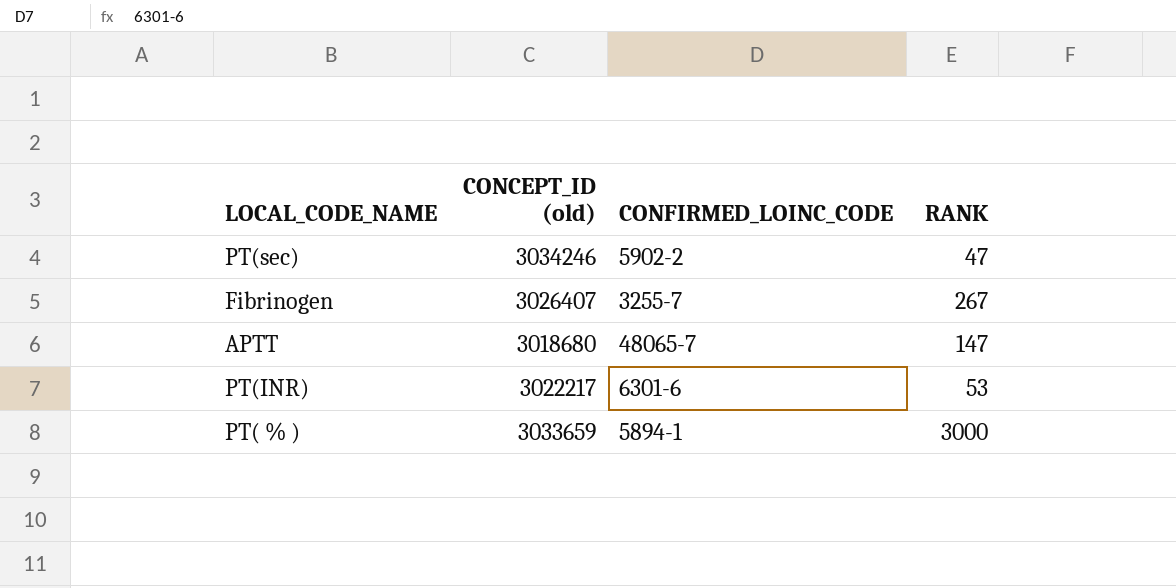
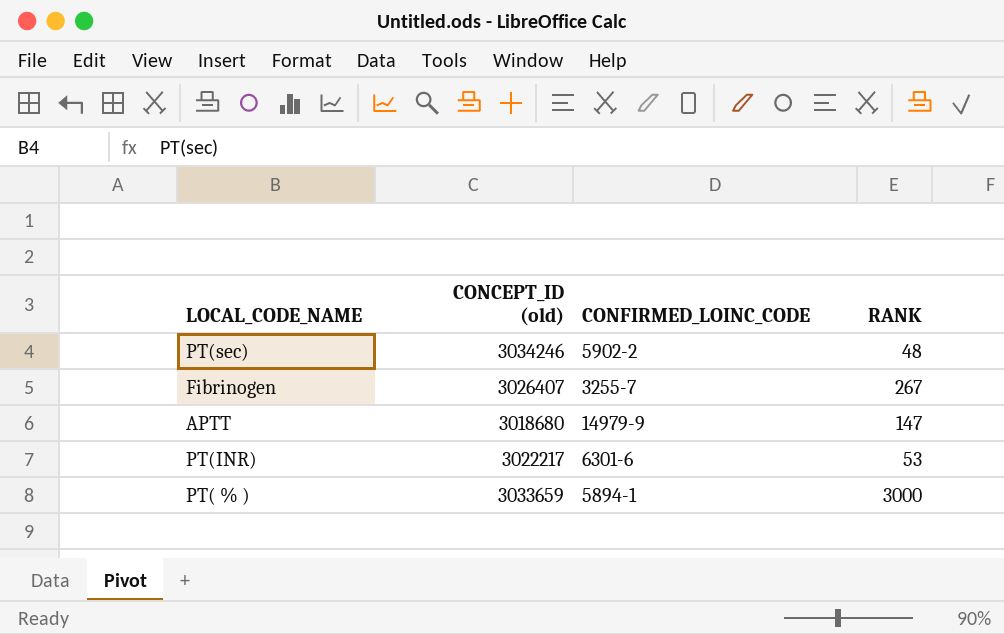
PT(sec) | RANK: 47 -> 48
APTT | CONFIRMED_LOINC_CODE: 48065-7 -> 14979-9

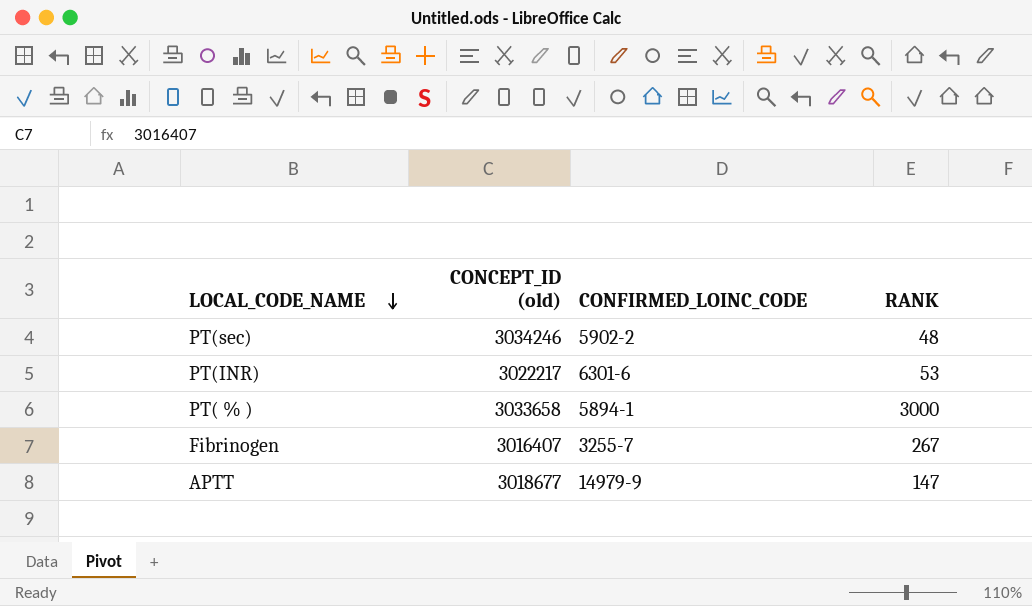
row order: none -> LOCAL_CODE_NAME descending
PT( % ) | CONCEPT_ID (old): 3033659 -> 3033658
Fibrinogen | CONCEPT_ID (old): 3026407 -> 3016407
APTT | CONCEPT_ID (old): 3018680 -> 3018677

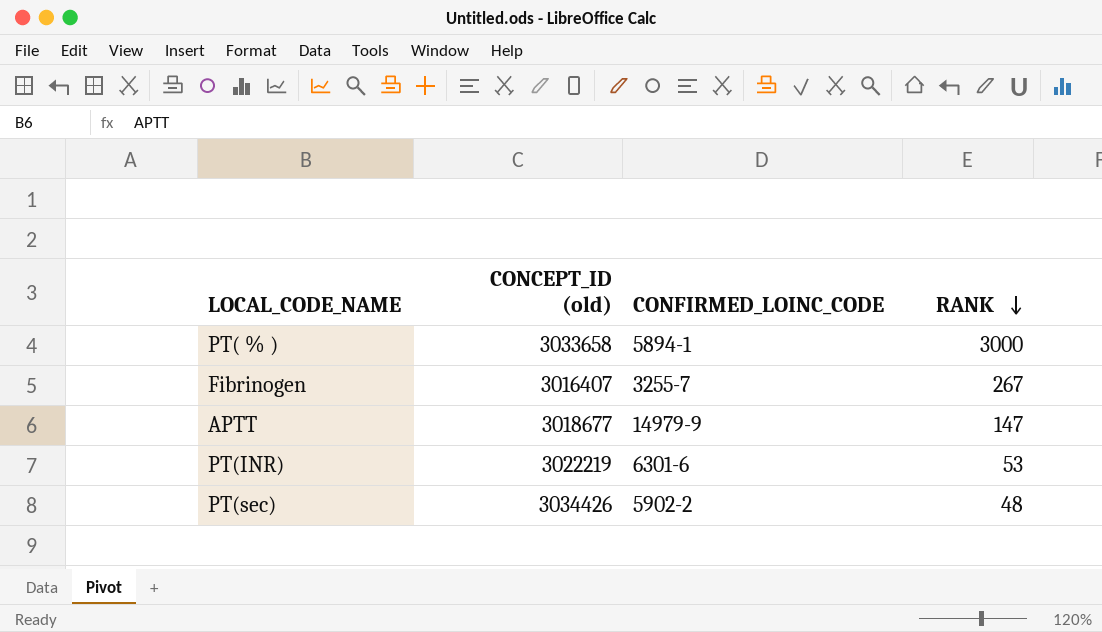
row order: LOCAL_CODE_NAME descending -> RANK descending
PT(INR) | CONCEPT_ID (old): 3022217 -> 3022219
PT(sec) | CONCEPT_ID (old): 3034246 -> 3034426

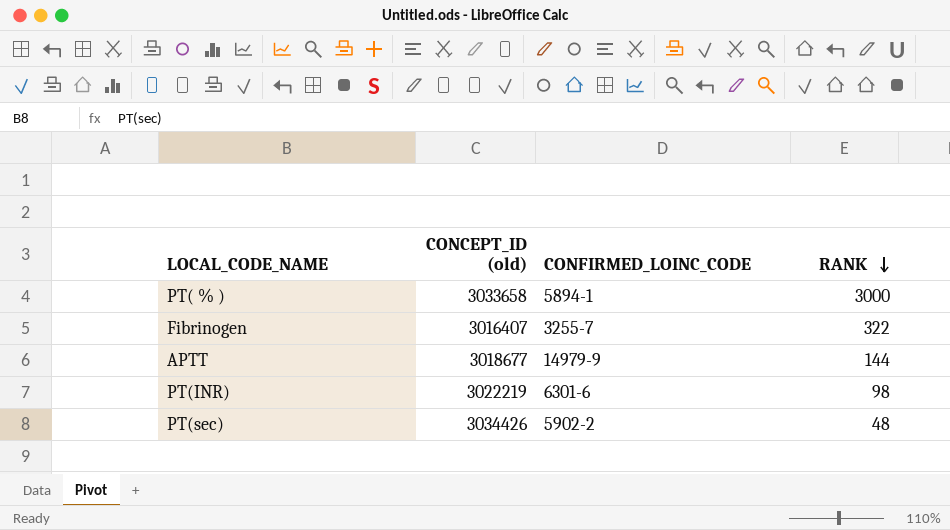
Fibrinogen | RANK: 267 -> 322
APTT | RANK: 147 -> 144
PT(INR) | RANK: 53 -> 98

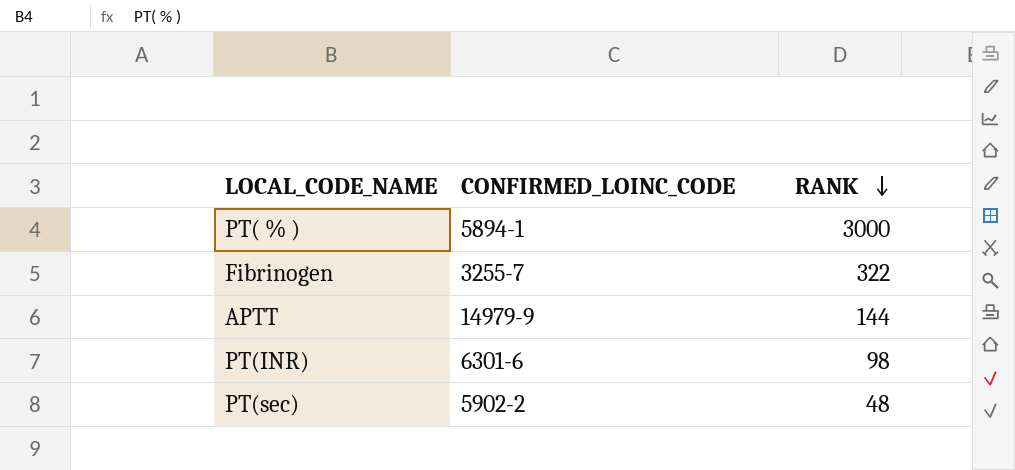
column CONCEPT_ID (old) | position: 2 -> none

